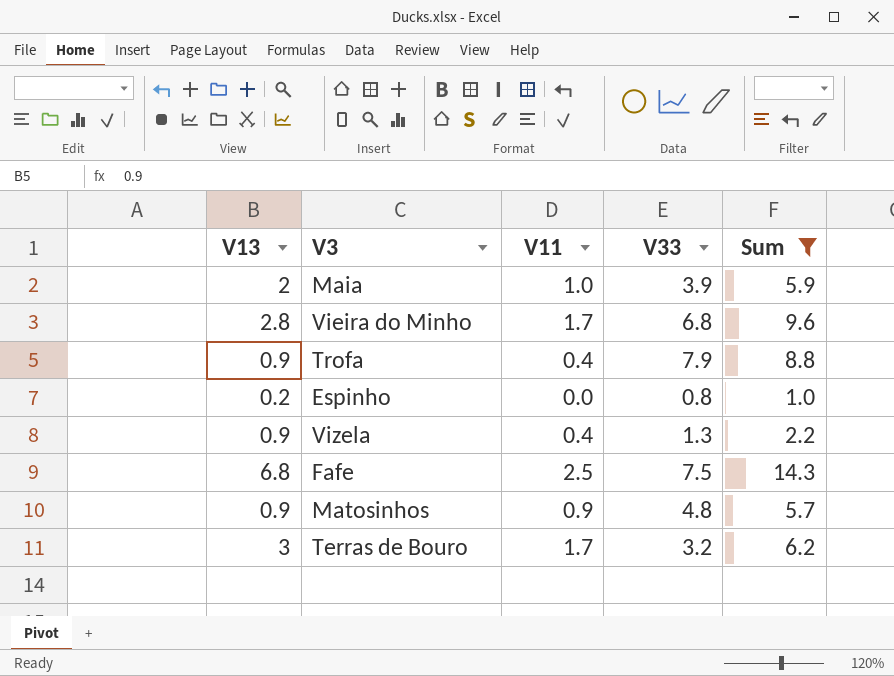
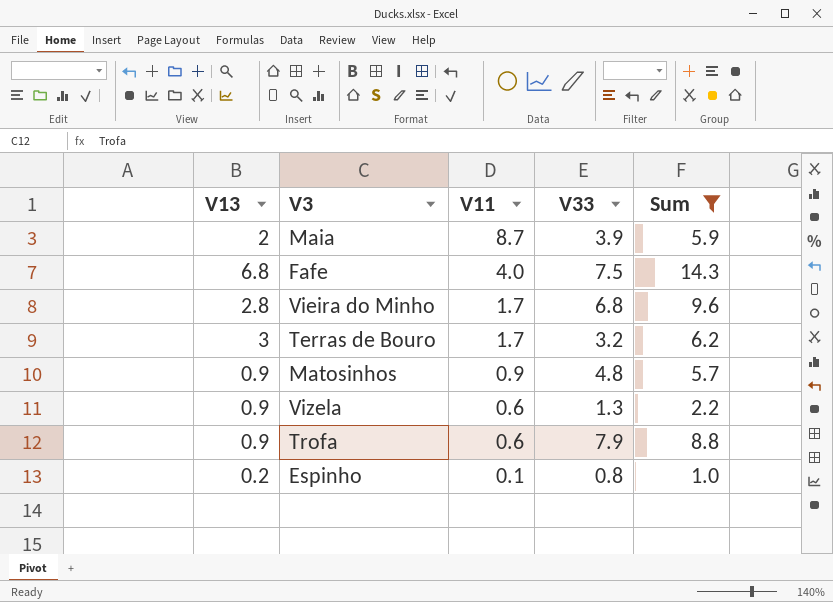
row order: none -> V11 descending
Maia | V11: 1.0 -> 8.7
Fafe | V11: 2.5 -> 4.0
Vizela | V11: 0.4 -> 0.6
Trofa | V11: 0.4 -> 0.6
Espinho | V11: 0.0 -> 0.1

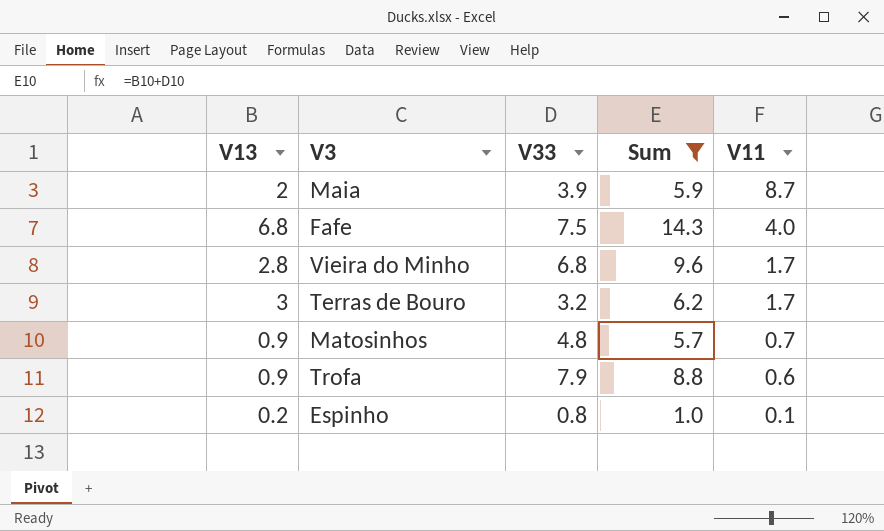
column V11 | position: 3 -> 5
row Vizela: 0.9 | 0.6 | 1.3 | 2.2 -> none
Matosinhos | V11: 0.9 -> 0.7

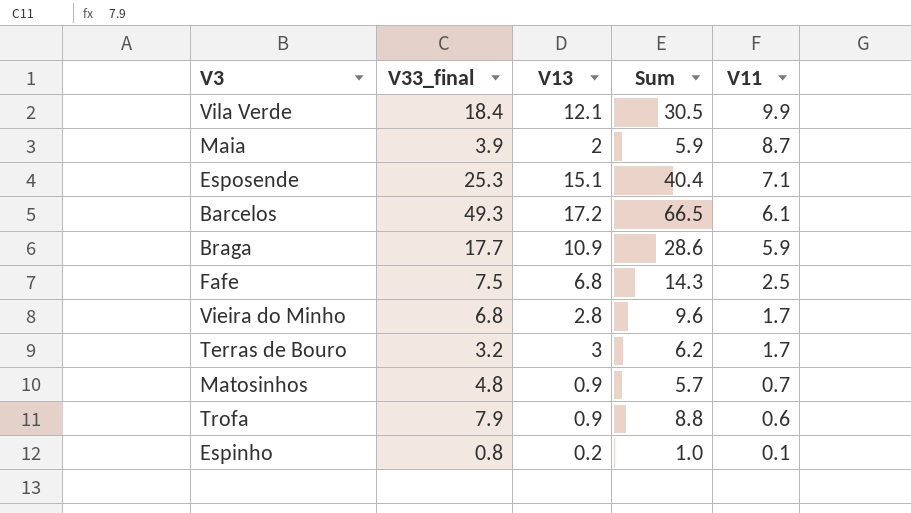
filter: Sum <= 14.3 -> none
column name: V33 -> V33_final
column V13 | position: 1 -> 3
Fafe | V11: 4.0 -> 2.5

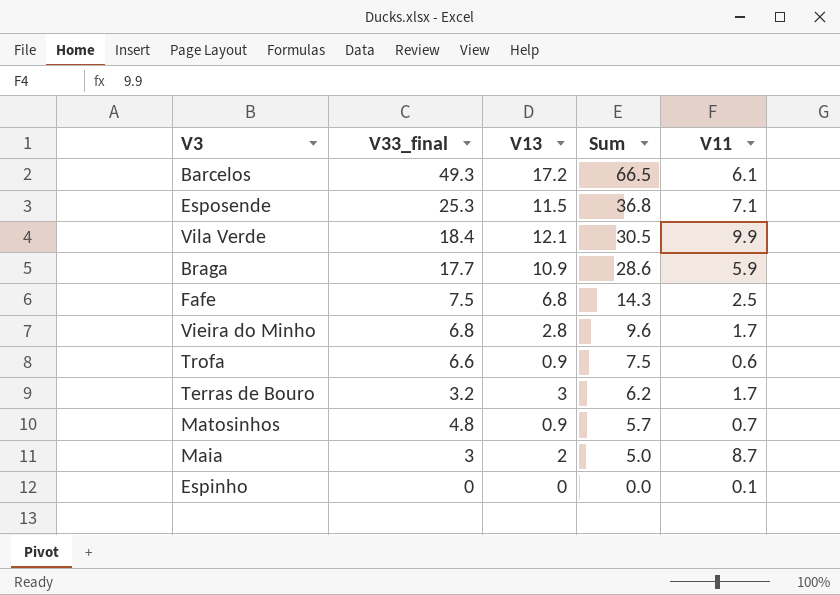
row order: V11 descending -> Sum descending
Esposende | V13: 15.1 -> 11.5
Esposende | Sum: 40.4 -> 36.8
Trofa | V33_final: 7.9 -> 6.6
Trofa | Sum: 8.8 -> 7.5
Maia | V33_final: 3.9 -> 3
Maia | Sum: 5.9 -> 5.0
Espinho | V33_final: 0.8 -> 0
Espinho | V13: 0.2 -> 0
Espinho | Sum: 1.0 -> 0.0

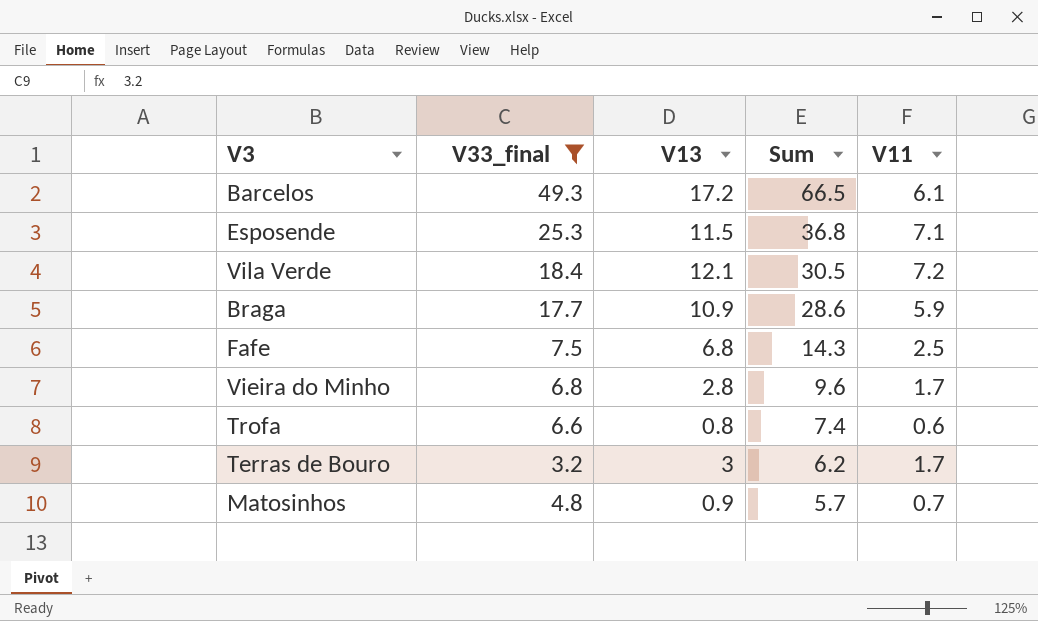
filter: none -> V33_final >= 3.2
Vila Verde | V11: 9.9 -> 7.2
Trofa | V13: 0.9 -> 0.8
Trofa | Sum: 7.5 -> 7.4

